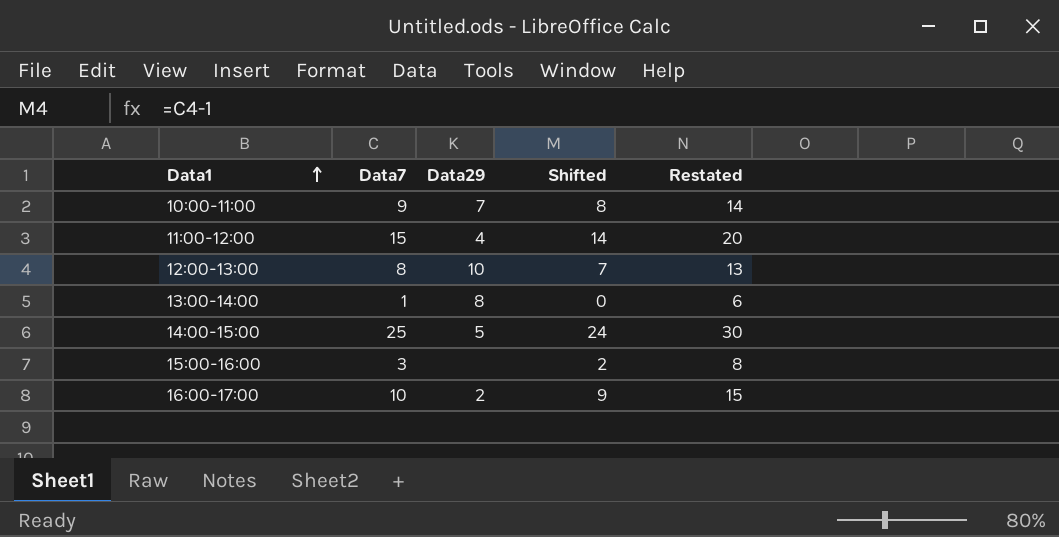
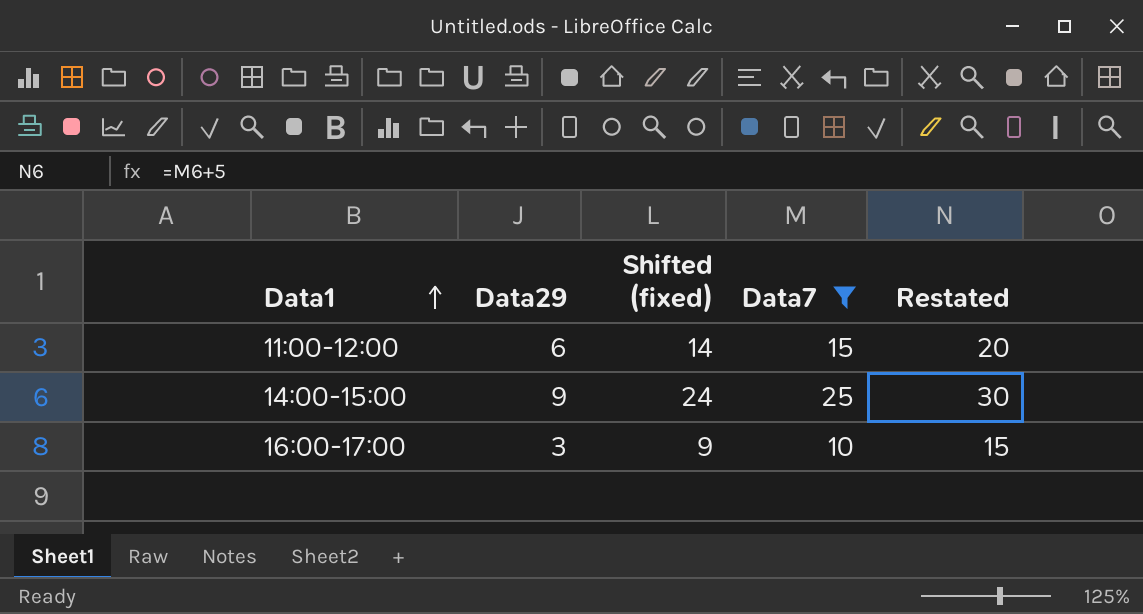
filter: none -> Data7 >= 10
column name: Shifted -> Shifted (fixed)
column Data7 | position: 2 -> 4
11:00-12:00 | Data29: 4 -> 6
14:00-15:00 | Data29: 5 -> 9
16:00-17:00 | Data29: 2 -> 3

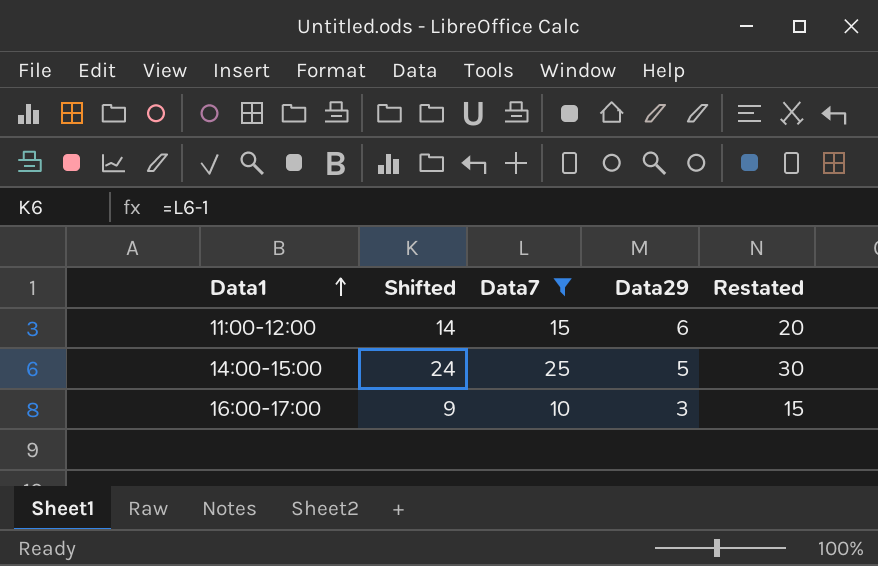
column name: Shifted (fixed) -> Shifted
column Data29 | position: 2 -> 4
14:00-15:00 | Data29: 9 -> 5

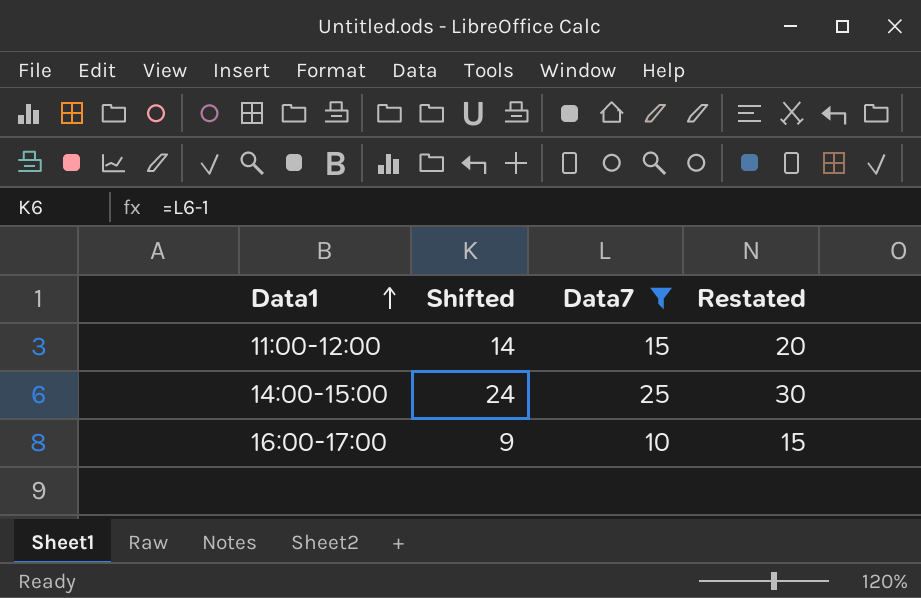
column Data29 | position: 4 -> none

